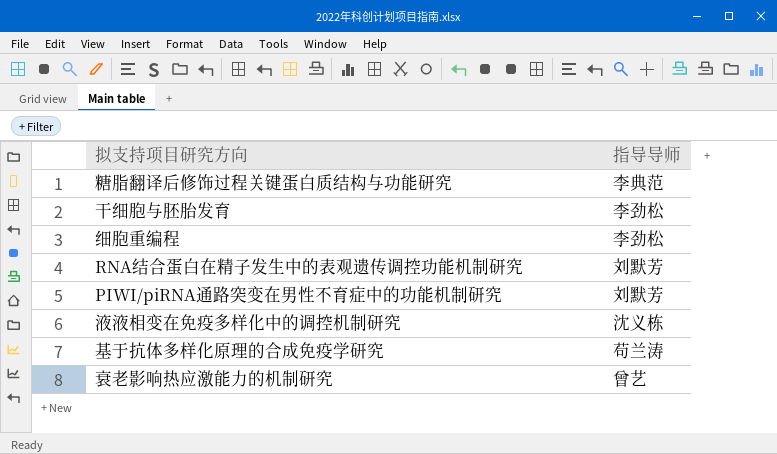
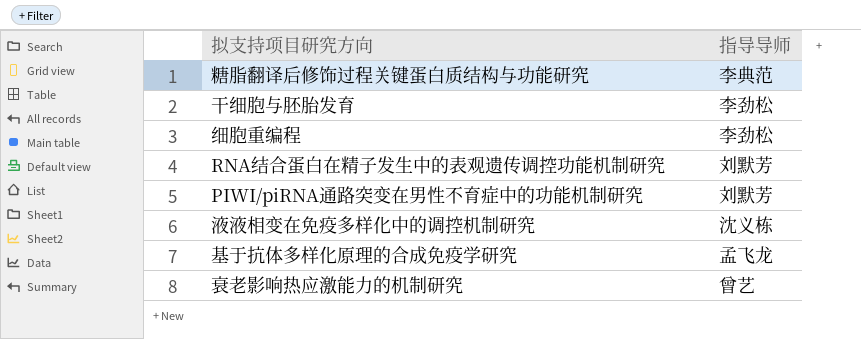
基于抗体多样化原理的合成免疫学研究 | 指导导师: 苟兰涛 -> 孟飞龙

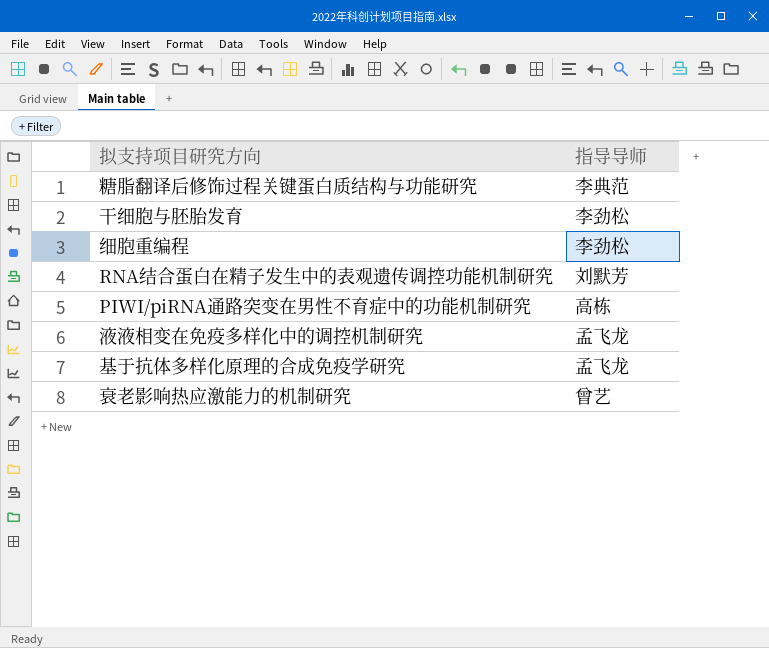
PIWI/piRNA通路突变在男性不育症中的功能机制研究 | 指导导师: 刘默芳 -> 高栋
液液相变在免疫多样化中的调控机制研究 | 指导导师: 沈义栋 -> 孟飞龙

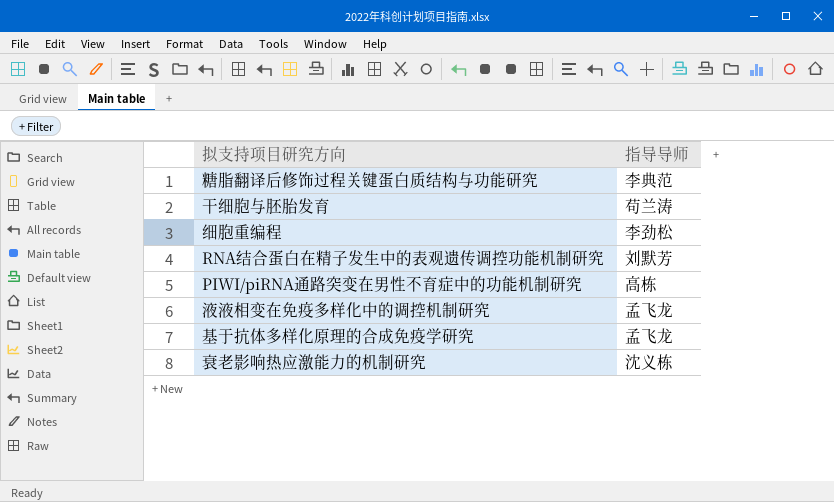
干细胞与胚胎发育 | 指导导师: 李劲松 -> 苟兰涛
衰老影响热应激能力的机制研究 | 指导导师: 曾艺 -> 沈义栋

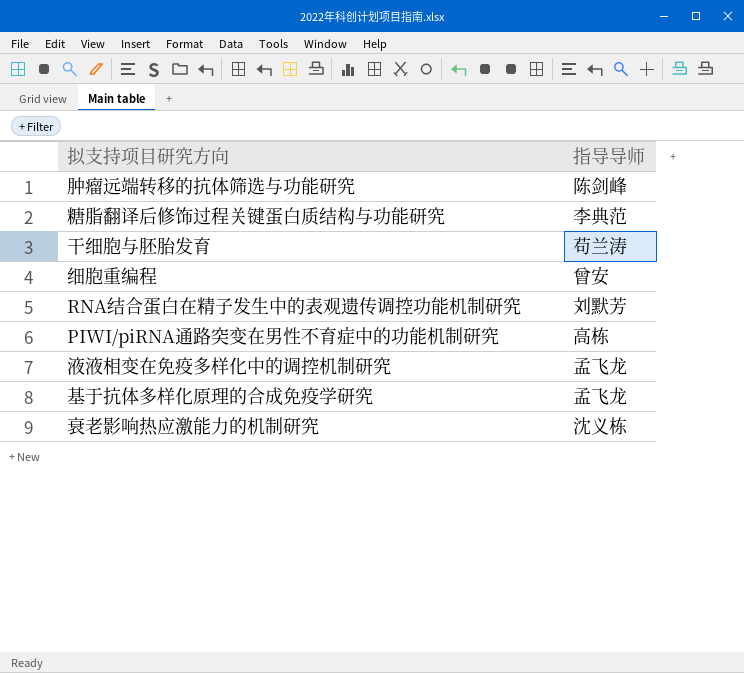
row 肿瘤远端转移的抗体筛选与功能研究: none -> 陈剑峰
细胞重编程 | 指导导师: 李劲松 -> 曾安

